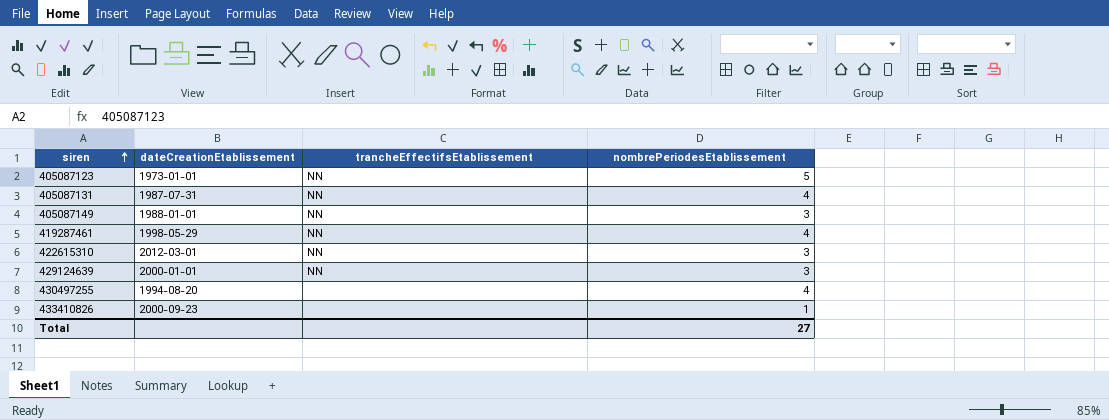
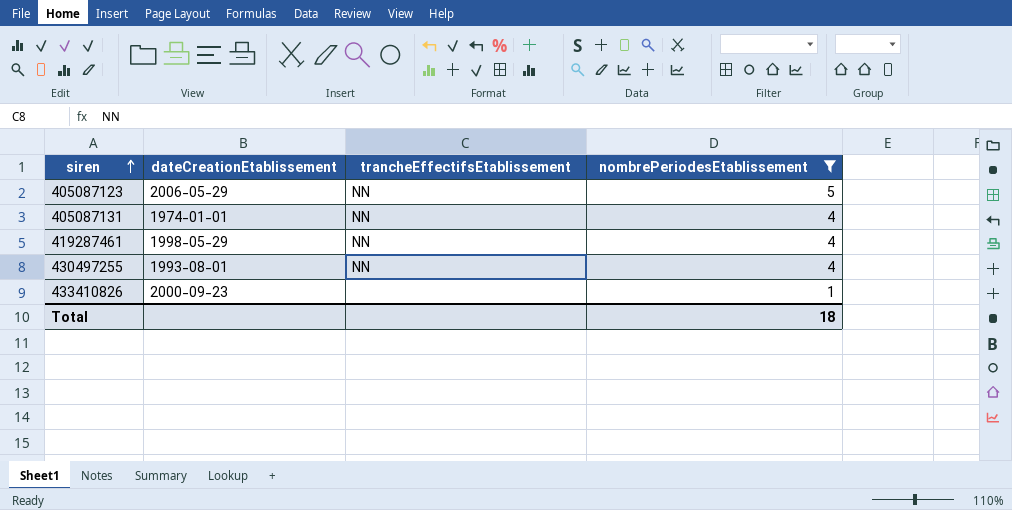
filter: none -> nombrePeriodesEtablissement != 3
405087123 | dateCreationEtablissement: 1973-01-01 -> 2006-05-29
405087131 | dateCreationEtablissement: 1987-07-31 -> 1974-01-01
430497255 | dateCreationEtablissement: 1994-08-20 -> 1993-08-01
430497255 | trancheEffectifsEtablissement: none -> NN
Total | nombrePeriodesEtablissement: 27 -> 18

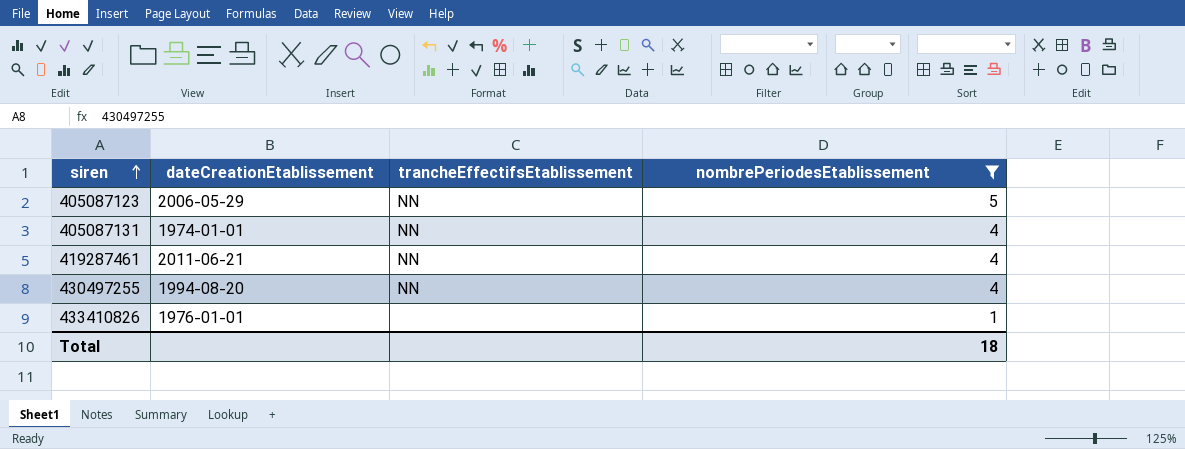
419287461 | dateCreationEtablissement: 1998-05-29 -> 2011-06-21
430497255 | dateCreationEtablissement: 1993-08-01 -> 1994-08-20
433410826 | dateCreationEtablissement: 2000-09-23 -> 1976-01-01

